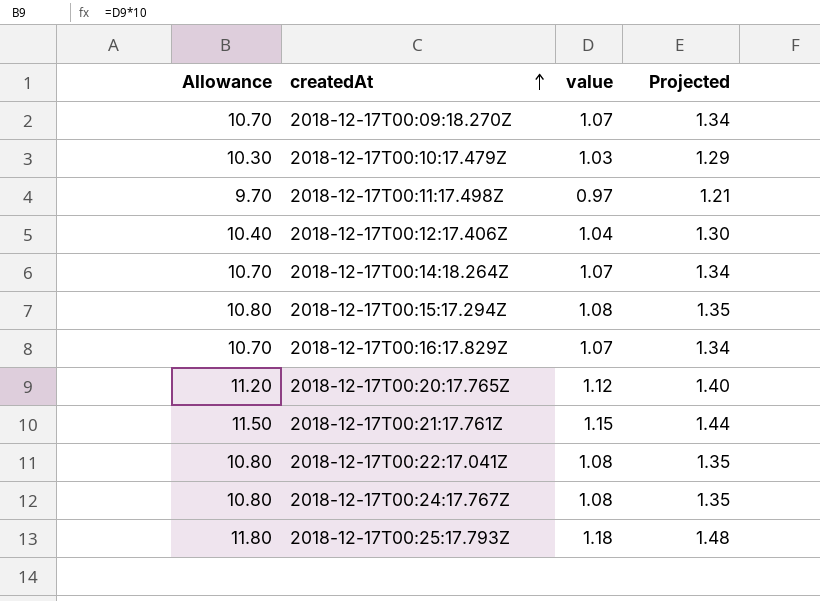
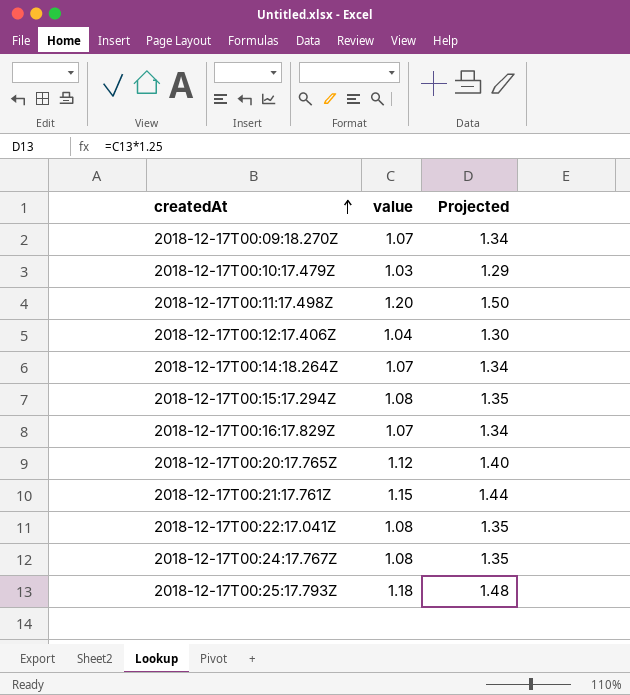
column Allowance | formula: [value] * 10 -> none
2018-12-17T00:11:17.498Z | value: 0.97 -> 1.20
2018-12-17T00:11:17.498Z | Projected: 1.21 -> 1.50

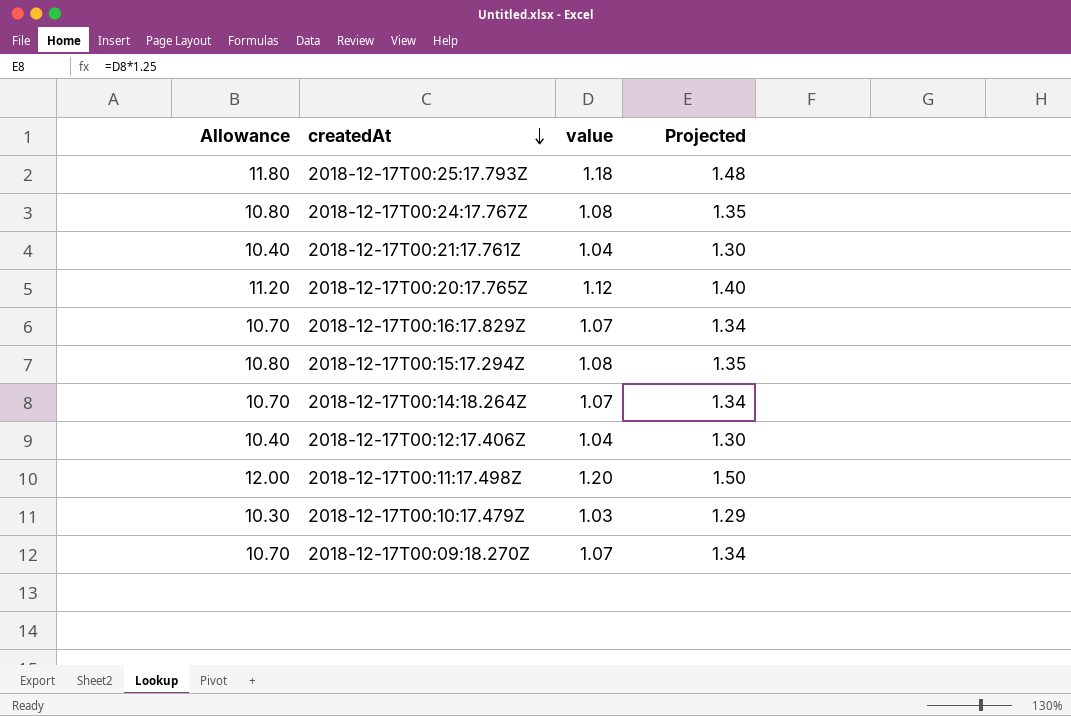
row order: createdAt ascending -> createdAt descending
column Allowance | formula: none -> [value] * 10
row 2018-12-17T00:22:17.041Z: 1.08 | 1.35 -> none
2018-12-17T00:21:17.761Z | value: 1.15 -> 1.04
2018-12-17T00:21:17.761Z | Projected: 1.44 -> 1.30

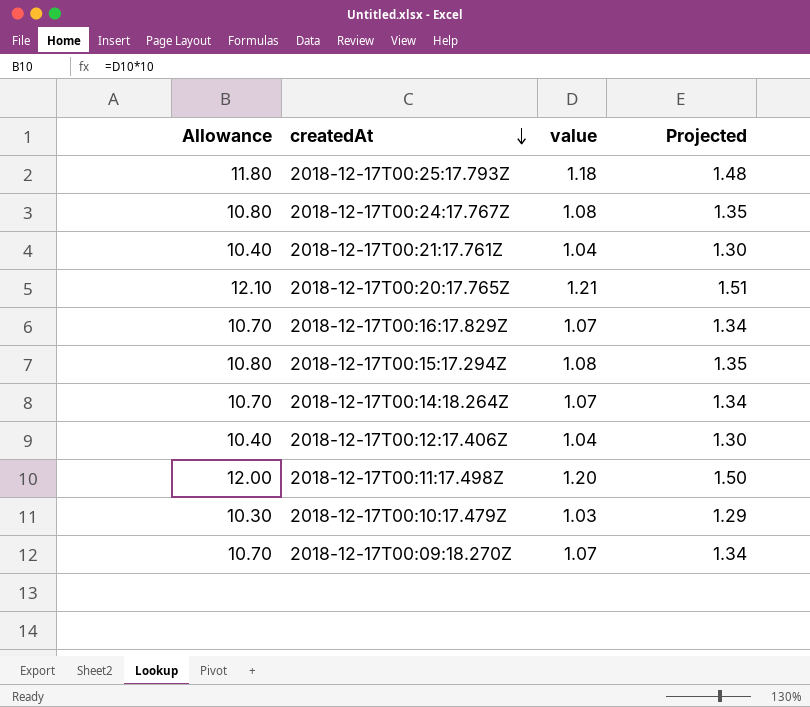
2018-12-17T00:20:17.765Z | Allowance: 11.20 -> 12.10
2018-12-17T00:20:17.765Z | value: 1.12 -> 1.21
2018-12-17T00:20:17.765Z | Projected: 1.40 -> 1.51

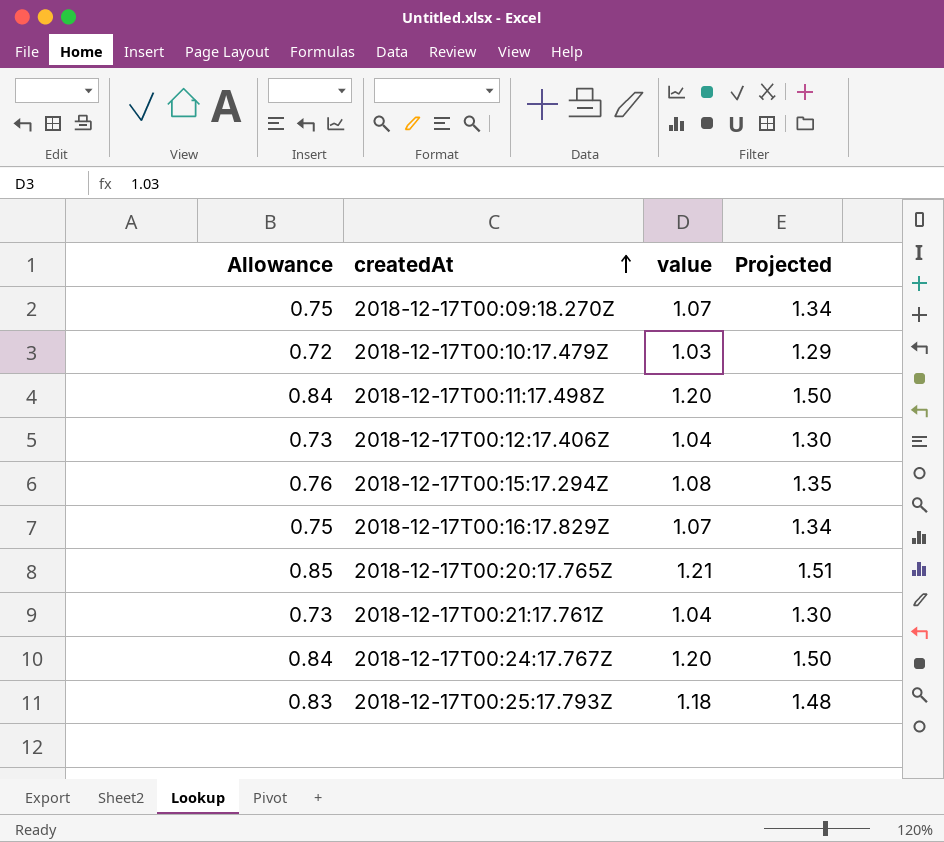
row order: createdAt descending -> createdAt ascending
column Allowance | formula: [value] * 10 -> [value] * 0.7
row 2018-12-17T00:14:18.264Z: 10.70 | 1.07 | 1.34 -> none
2018-12-17T00:24:17.767Z | value: 1.08 -> 1.20
2018-12-17T00:24:17.767Z | Projected: 1.35 -> 1.50

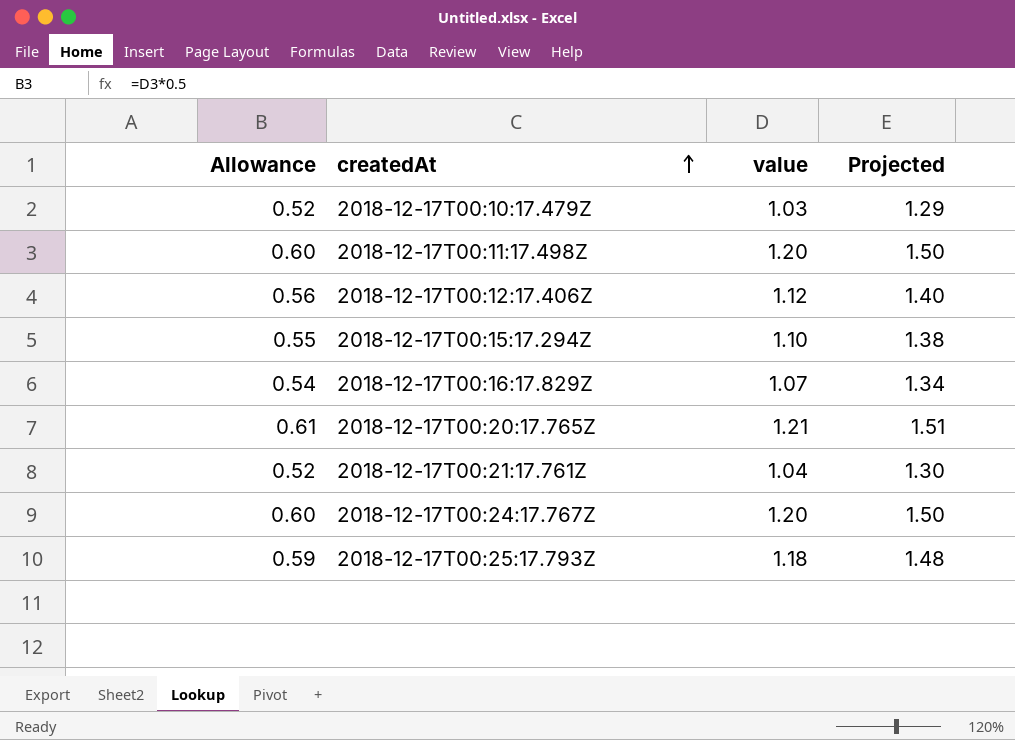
column Allowance | formula: [value] * 0.7 -> [value] * 0.5
row 2018-12-17T00:09:18.270Z: 0.75 | 1.07 | 1.34 -> none
2018-12-17T00:12:17.406Z | value: 1.04 -> 1.12
2018-12-17T00:12:17.406Z | Projected: 1.30 -> 1.40
2018-12-17T00:15:17.294Z | value: 1.08 -> 1.10
2018-12-17T00:15:17.294Z | Projected: 1.35 -> 1.38

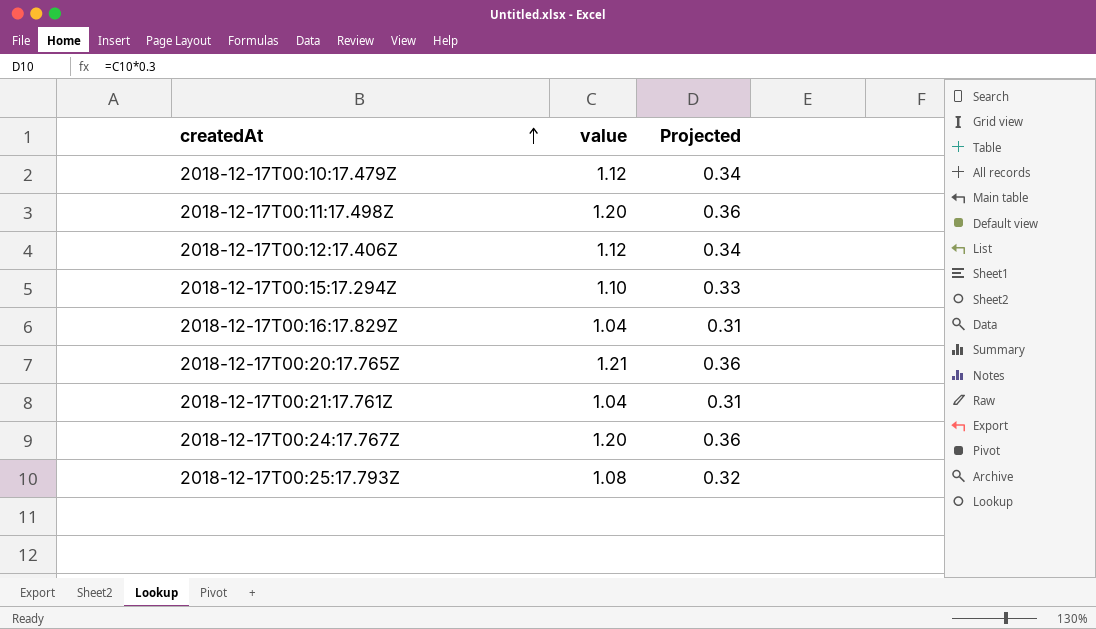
column Allowance | formula: [value] * 0.5 -> none
column Projected | formula: [value] * 1.25 -> [value] * 0.3
2018-12-17T00:10:17.479Z | value: 1.03 -> 1.12
2018-12-17T00:16:17.829Z | value: 1.07 -> 1.04
2018-12-17T00:25:17.793Z | value: 1.18 -> 1.08

